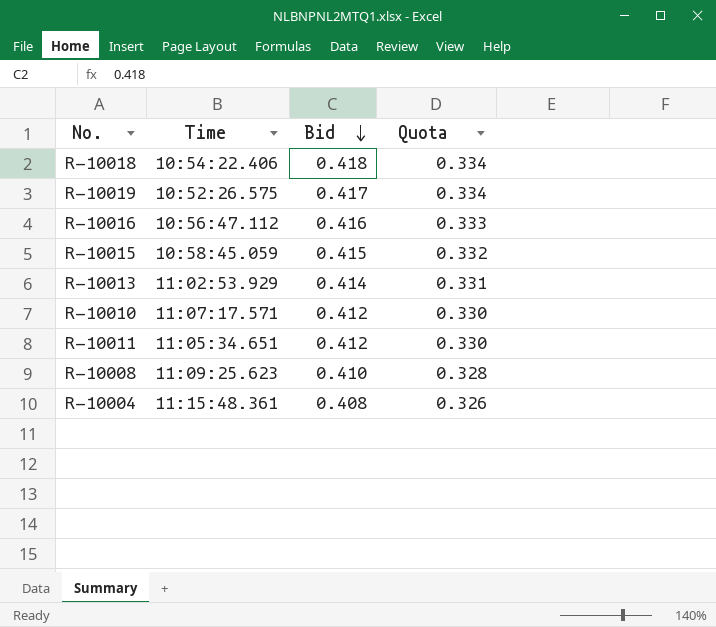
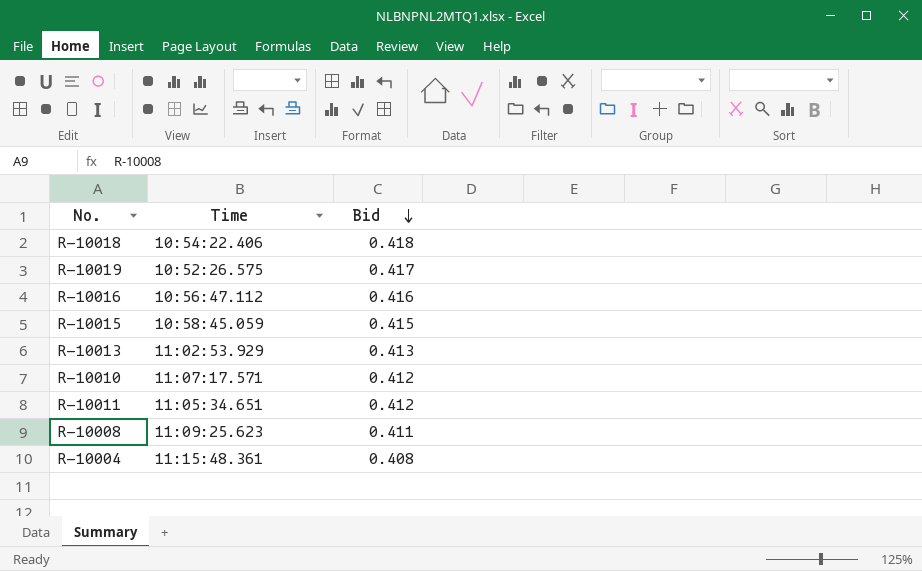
column Quota | formula: [Bid] * 0.8 -> none
R-10013 | Bid: 0.414 -> 0.413
R-10008 | Bid: 0.410 -> 0.411

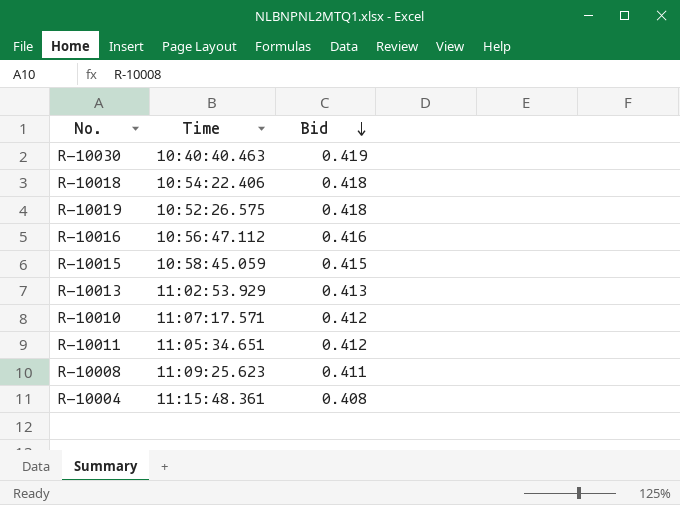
row R-10030: none -> 10:40:40.463 | 0.419
R-10019 | Bid: 0.417 -> 0.418

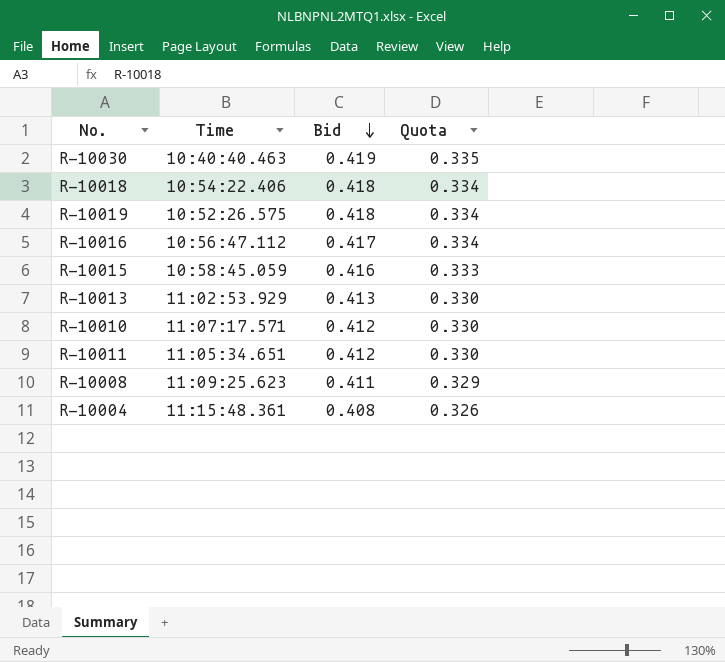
column Quota | formula: none -> [Bid] * 0.8
R-10016 | Bid: 0.416 -> 0.417
R-10015 | Bid: 0.415 -> 0.416

